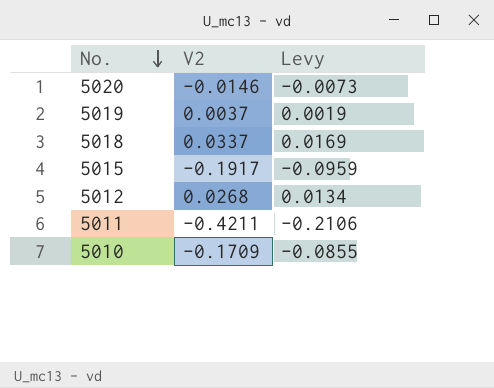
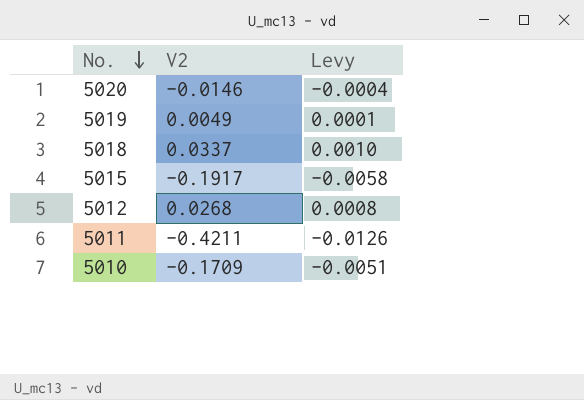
column Levy | formula: [V2] * 0.5 -> [V2] * 0.03
5019 | V2: 0.0037 -> 0.0049

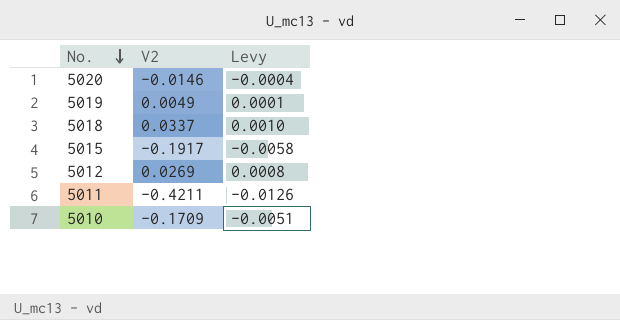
5012 | V2: 0.0268 -> 0.0269

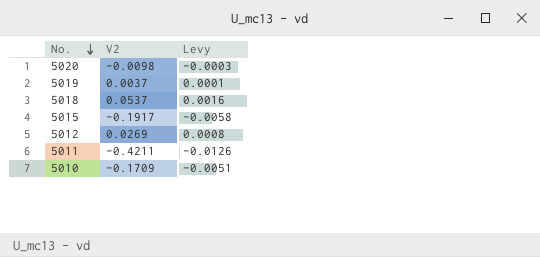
5020 | V2: -0.0146 -> -0.0098
5020 | Levy: -0.0004 -> -0.0003
5019 | V2: 0.0049 -> 0.0037
5018 | V2: 0.0337 -> 0.0537
5018 | Levy: 0.0010 -> 0.0016

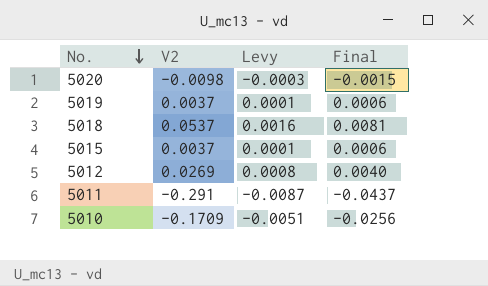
column Final | formula: none -> [V2] * 0.15
5015 | V2: -0.1917 -> 0.0037
5015 | Levy: -0.0058 -> 0.0001
5011 | V2: -0.4211 -> -0.291
5011 | Levy: -0.0126 -> -0.0087

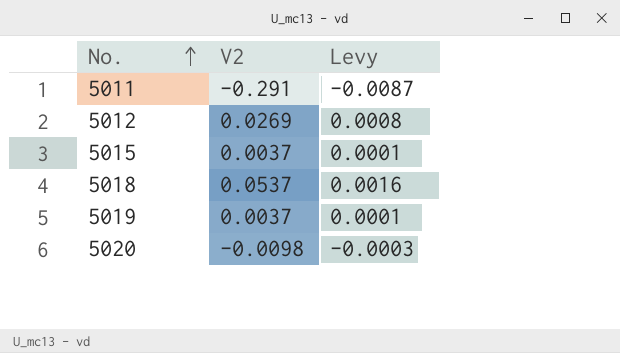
row order: No. descending -> No. ascending
column Final | formula: [V2] * 0.15 -> none
row 5010: -0.1709 | -0.0051 | -0.0256 -> none

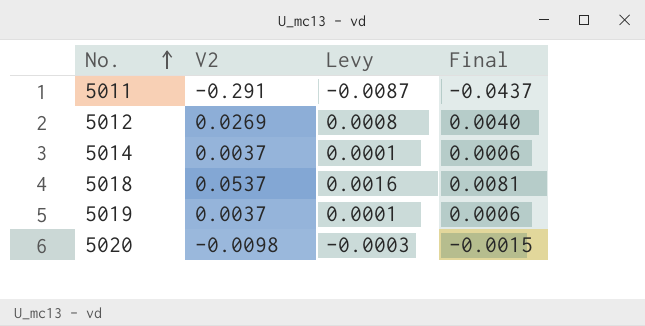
column Final | formula: none -> [V2] * 0.15
row 5015: 0.0037 | 0.0001 -> none
row 5014: none -> 0.0037 | 0.0001 | 0.0006

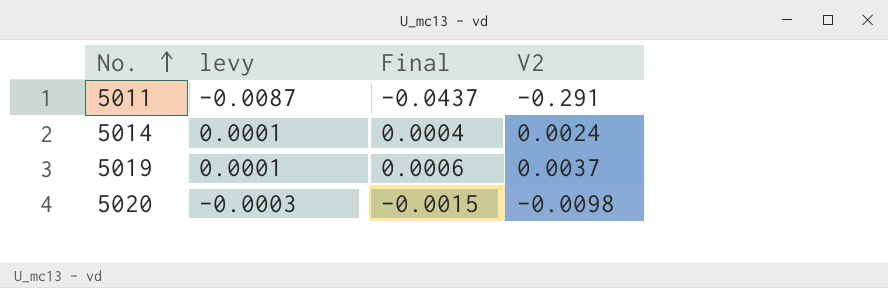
column name: Levy -> levy
column V2 | position: 2 -> 4
row 5012: 0.0269 | 0.0008 | 0.0040 -> none
row 5018: 0.0537 | 0.0016 | 0.0081 -> none
5014 | Final: 0.0006 -> 0.0004
5014 | V2: 0.0037 -> 0.0024

